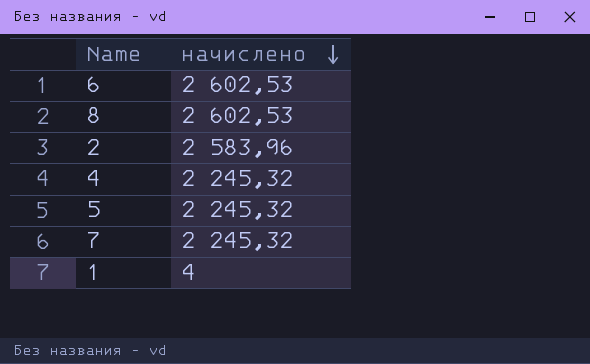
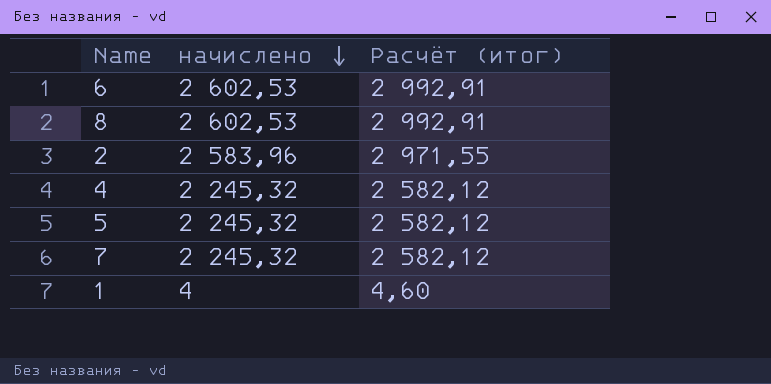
column Расчёт (итог) | formula: none -> [начислено] * 1,15

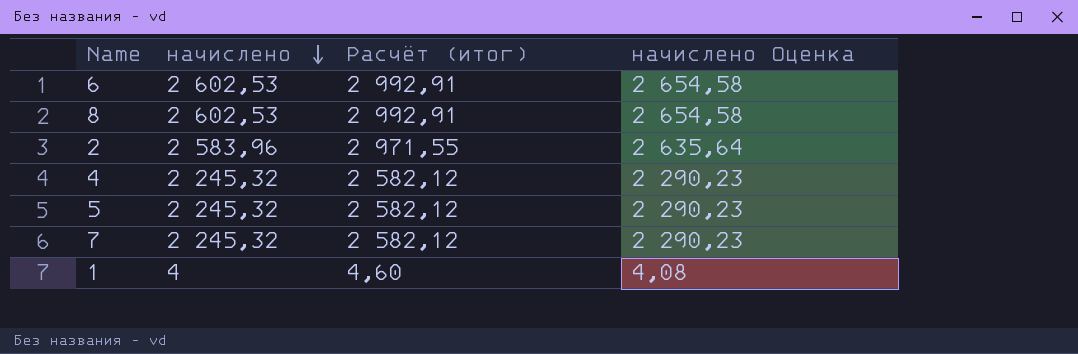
column начислено Оценка | formula: none -> [начислено] * 1,02

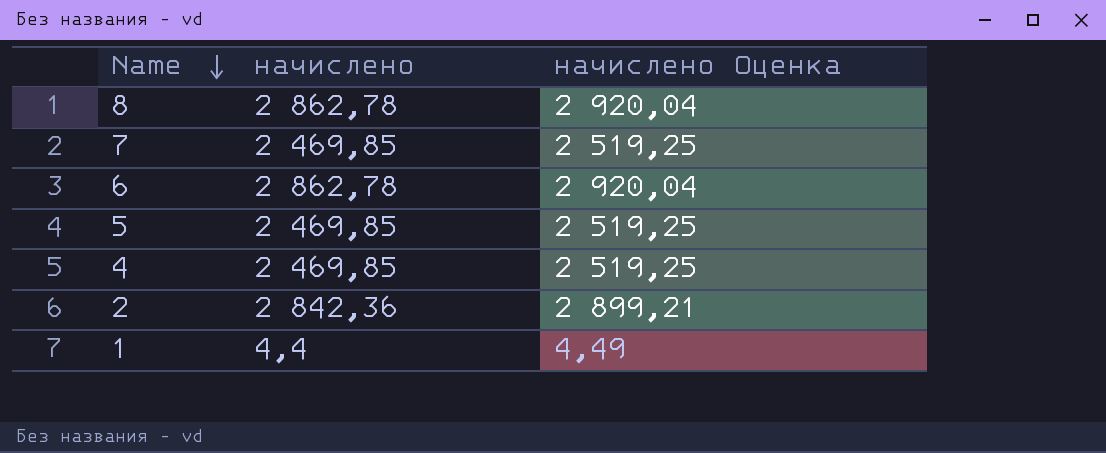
row order: начислено descending -> Name descending
column Расчёт (итог) | formula: [начислено] * 1,15 -> none
8 | начислено: 2 602,53 -> 2 862,78
8 | начислено Оценка: 2 654,58 -> 2 920,04
7 | начислено: 2 245,32 -> 2 469,85
7 | начислено Оценка: 2 290,23 -> 2 519,25
6 | начислено: 2 602,53 -> 2 862,78
6 | начислено Оценка: 2 654,58 -> 2 920,04
5 | начислено: 2 245,32 -> 2 469,85
5 | начислено Оценка: 2 290,23 -> 2 519,25
4 | начислено: 2 245,32 -> 2 469,85
4 | начислено Оценка: 2 290,23 -> 2 519,25
2 | начислено: 2 583,96 -> 2 842,36
2 | начислено Оценка: 2 635,64 -> 2 899,21
1 | начислено: 4 -> 4,4
1 | начислено Оценка: 4,08 -> 4,49

